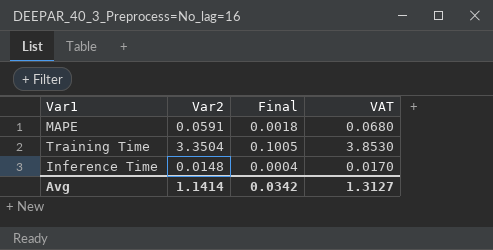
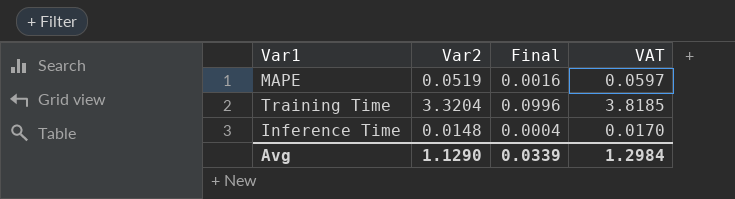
MAPE | Var2: 0.0591 -> 0.0519
MAPE | Final: 0.0018 -> 0.0016
MAPE | VAT: 0.0680 -> 0.0597
Training Time | Var2: 3.3504 -> 3.3204
Training Time | Final: 0.1005 -> 0.0996
Training Time | VAT: 3.8530 -> 3.8185
Avg | Var2: 1.1414 -> 1.1290
Avg | Final: 0.0342 -> 0.0339
Avg | VAT: 1.3127 -> 1.2984

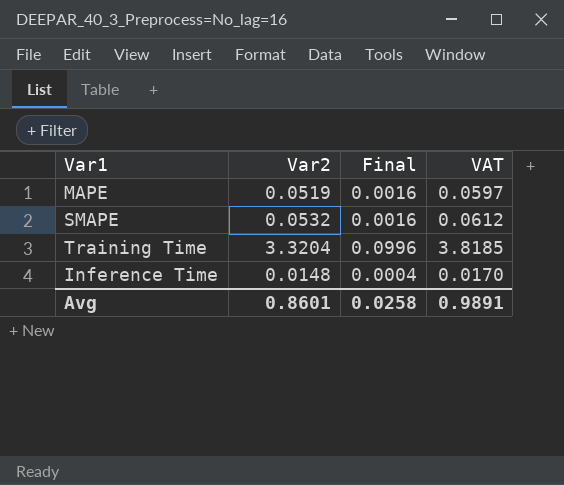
row SMAPE: none -> 0.0532 | 0.0016 | 0.0612
Avg | Var2: 1.1290 -> 0.8601
Avg | Final: 0.0339 -> 0.0258
Avg | VAT: 1.2984 -> 0.9891

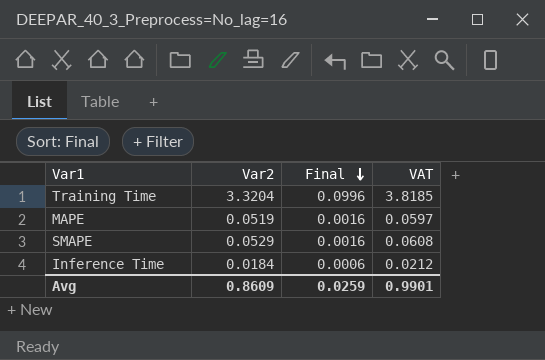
row order: none -> Final descending
SMAPE | Var2: 0.0532 -> 0.0529
SMAPE | VAT: 0.0612 -> 0.0608
Inference Time | Var2: 0.0148 -> 0.0184
Inference Time | Final: 0.0004 -> 0.0006
Inference Time | VAT: 0.0170 -> 0.0212
Avg | Var2: 0.8601 -> 0.8609
Avg | Final: 0.0258 -> 0.0259
Avg | VAT: 0.9891 -> 0.9901

